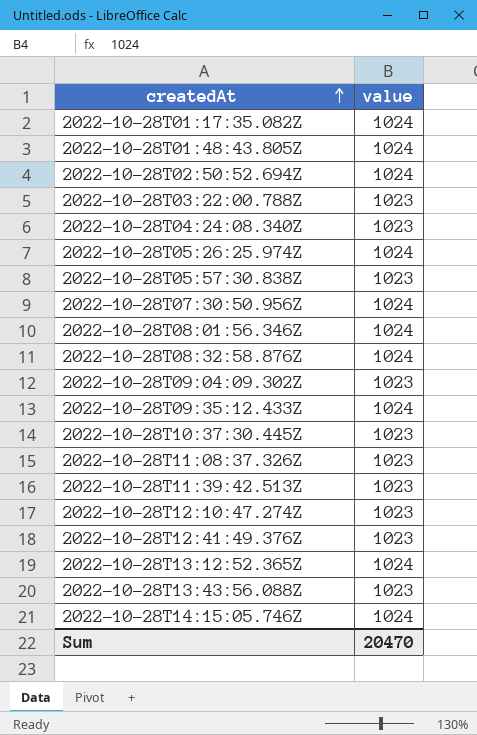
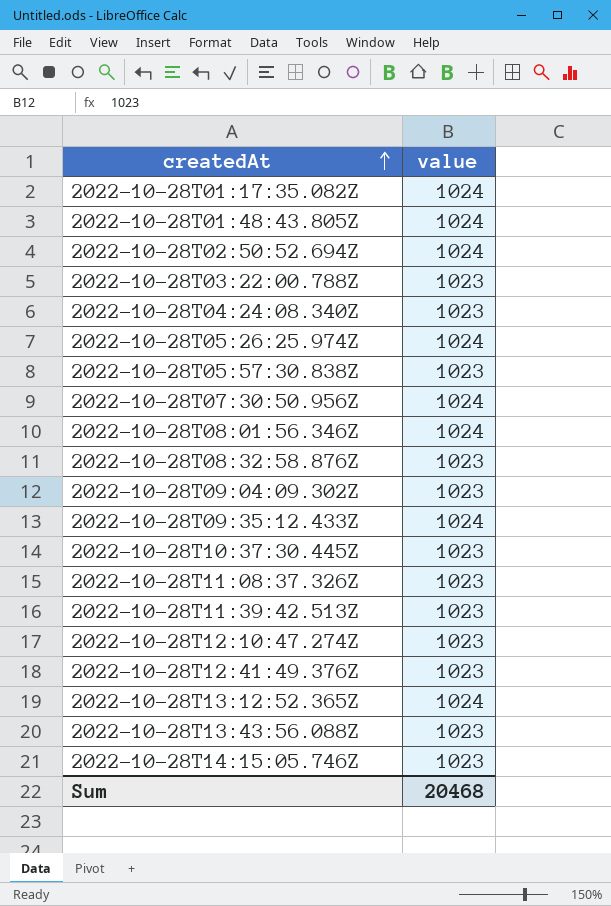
2022-10-28T08:32:58.876Z | value: 1024 -> 1023
2022-10-28T14:15:05.746Z | value: 1024 -> 1023
Sum | value: 20470 -> 20468

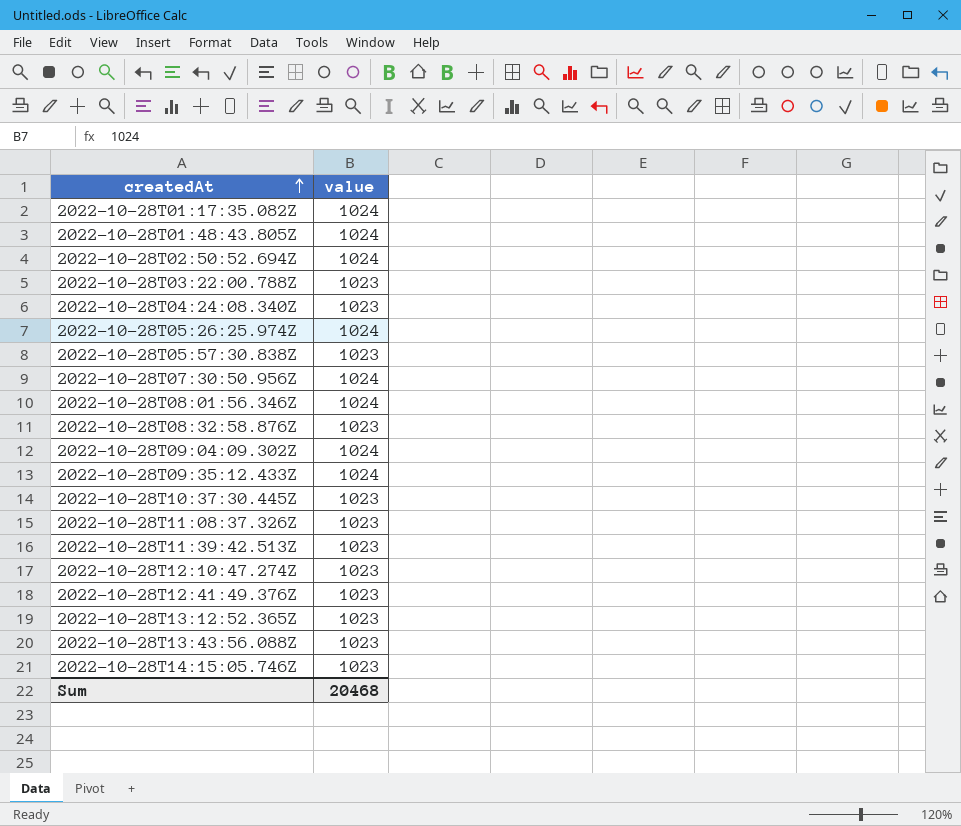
2022-10-28T09:04:09.302Z | value: 1023 -> 1024
2022-10-28T13:12:52.365Z | value: 1024 -> 1023

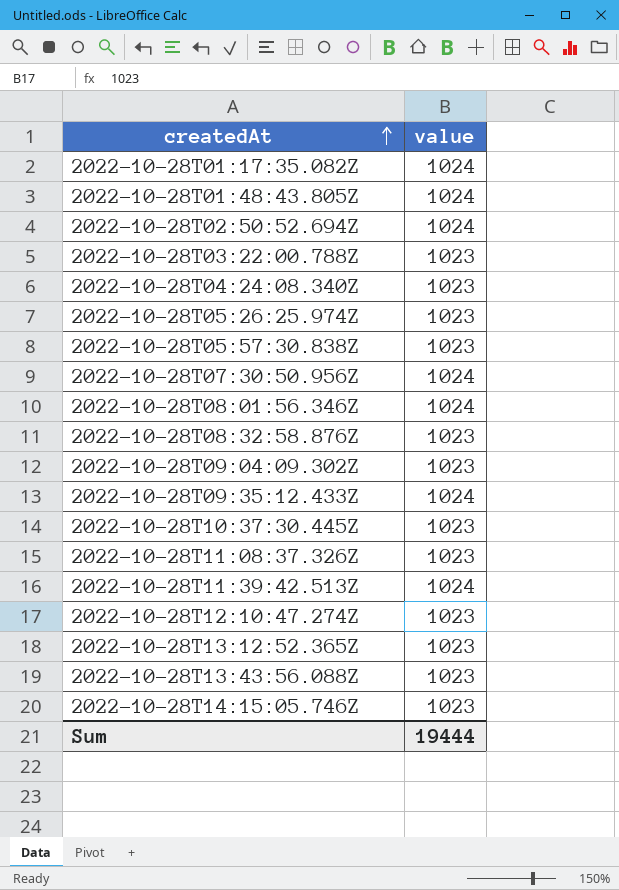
row 2022-10-28T12:41:49.376Z: 1023 -> none
2022-10-28T05:26:25.974Z | value: 1024 -> 1023
2022-10-28T09:04:09.302Z | value: 1024 -> 1023
2022-10-28T11:39:42.513Z | value: 1023 -> 1024
Sum | value: 20468 -> 19444

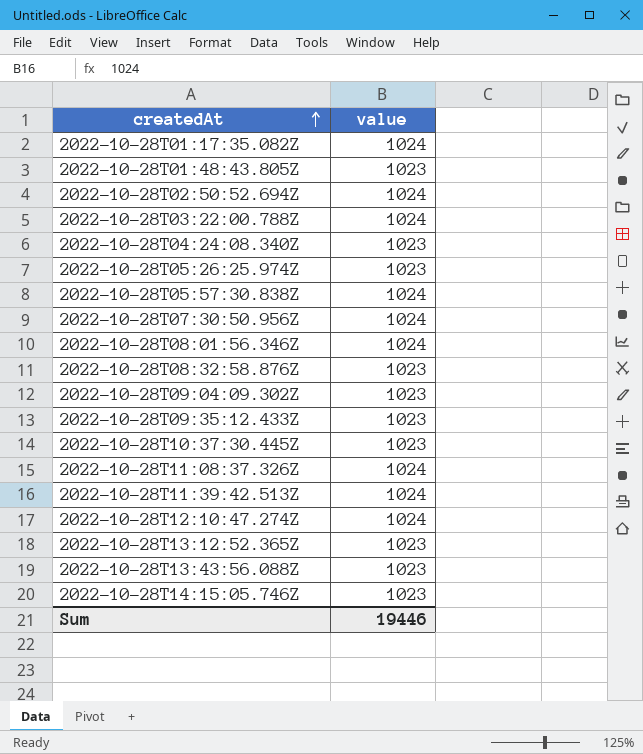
2022-10-28T01:48:43.805Z | value: 1024 -> 1023
2022-10-28T03:22:00.788Z | value: 1023 -> 1024
2022-10-28T05:57:30.838Z | value: 1023 -> 1024
2022-10-28T09:35:12.433Z | value: 1024 -> 1023
2022-10-28T11:08:37.326Z | value: 1023 -> 1024
2022-10-28T12:10:47.274Z | value: 1023 -> 1024
Sum | value: 19444 -> 19446

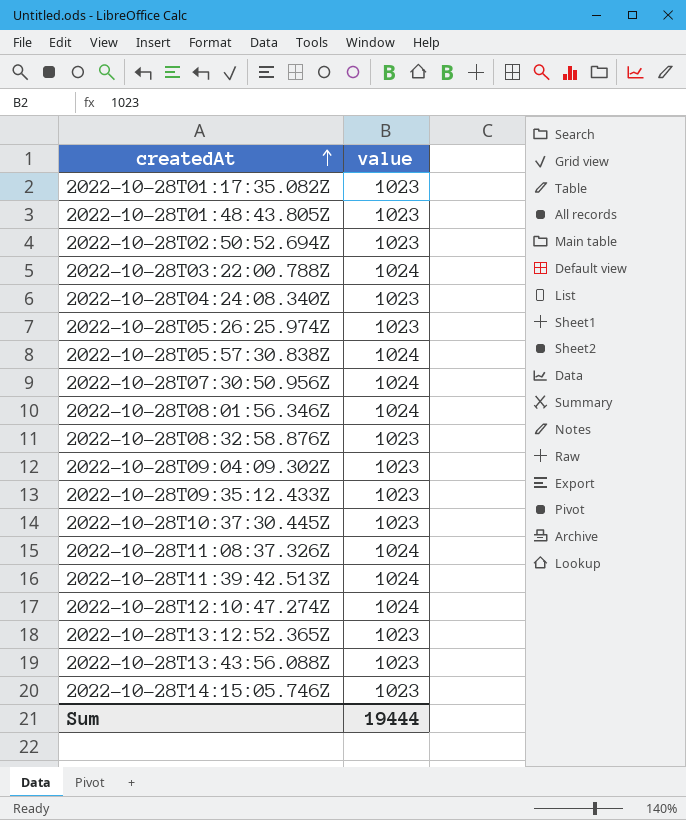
2022-10-28T01:17:35.082Z | value: 1024 -> 1023
2022-10-28T02:50:52.694Z | value: 1024 -> 1023
Sum | value: 19446 -> 19444

